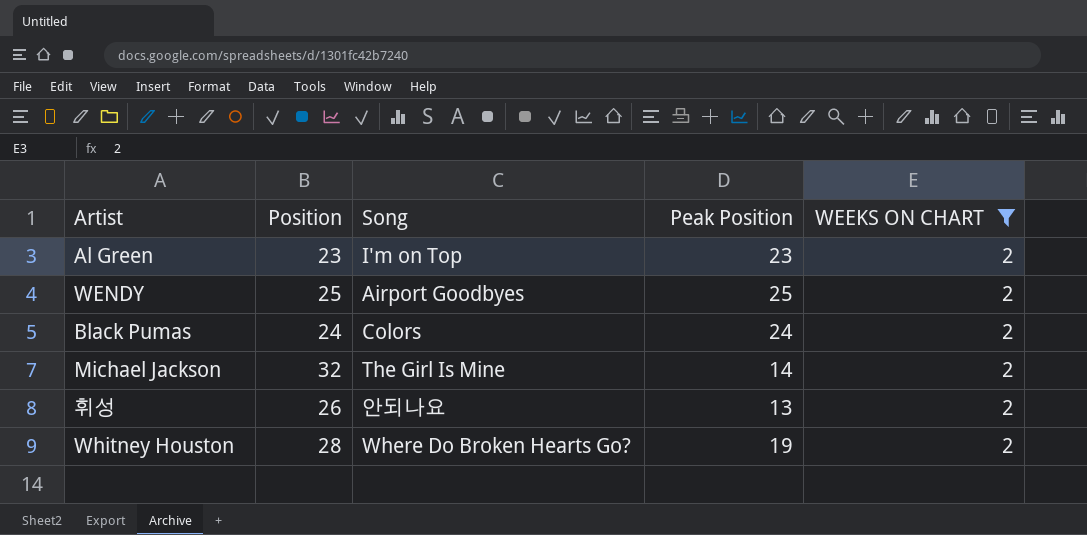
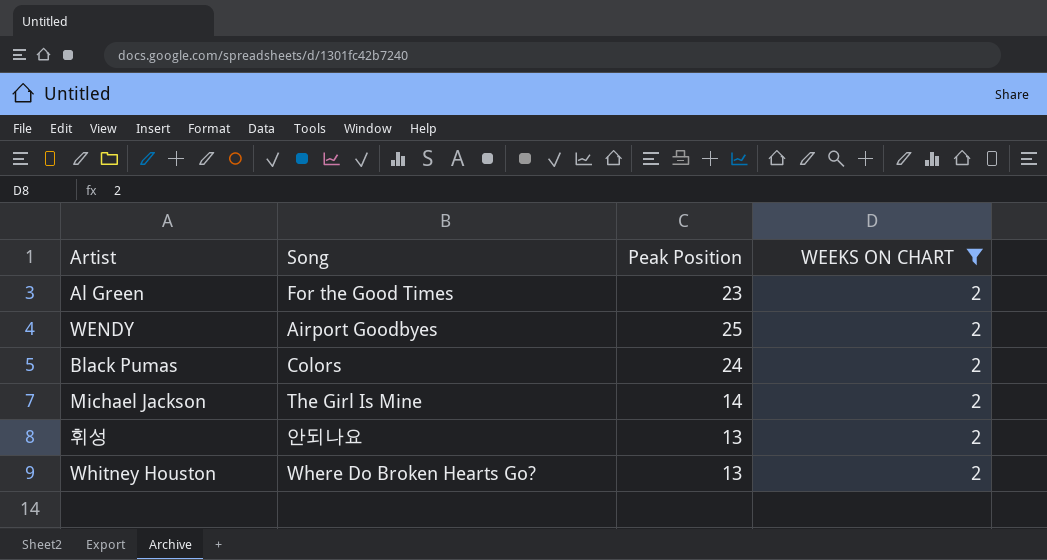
column Position | position: 2 -> none
Al Green | Song: I'm on Top -> For the Good Times
Whitney Houston | Peak Position: 19 -> 13

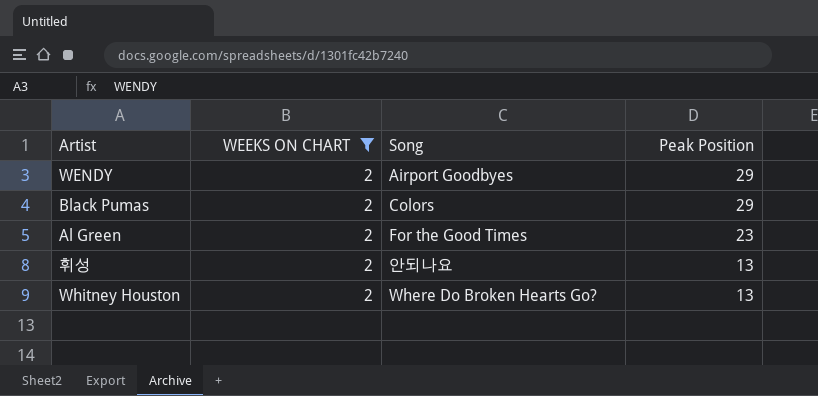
row order: none -> Peak Position descending
column WEEKS ON CHART | position: 4 -> 2
row Michael Jackson: The Girl Is Mine | 14 | 2 -> none
WENDY | Peak Position: 25 -> 29
Black Pumas | Peak Position: 24 -> 29

